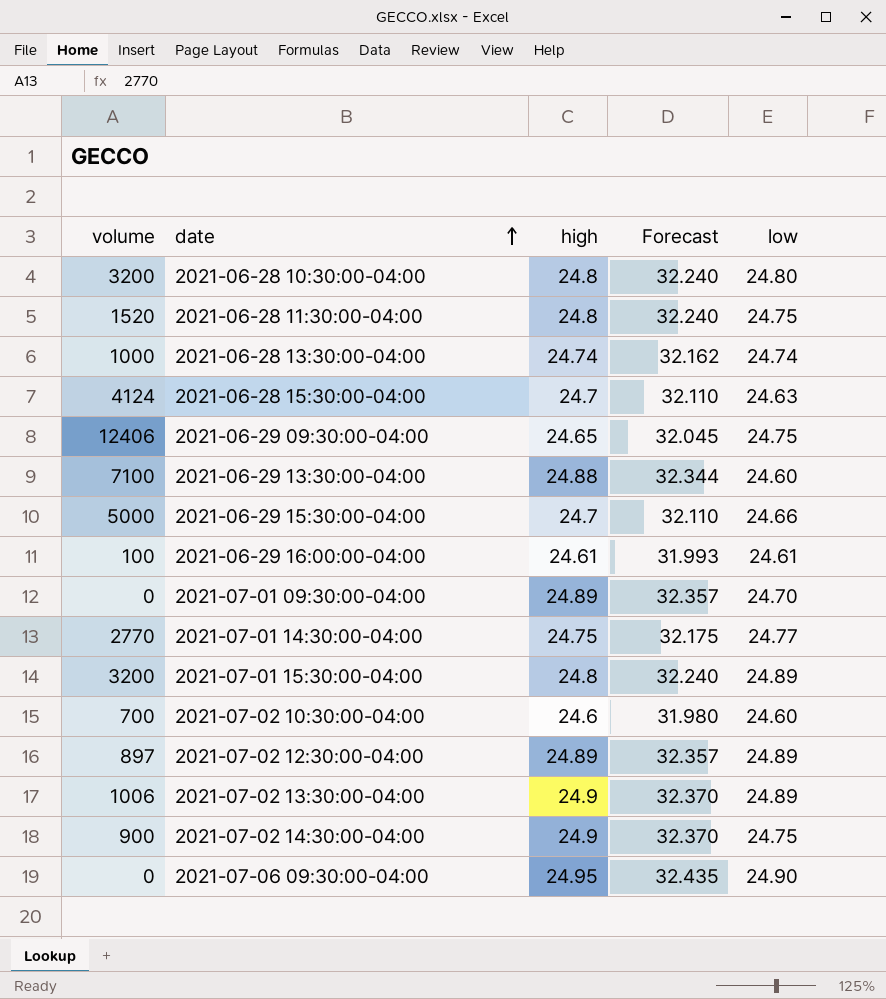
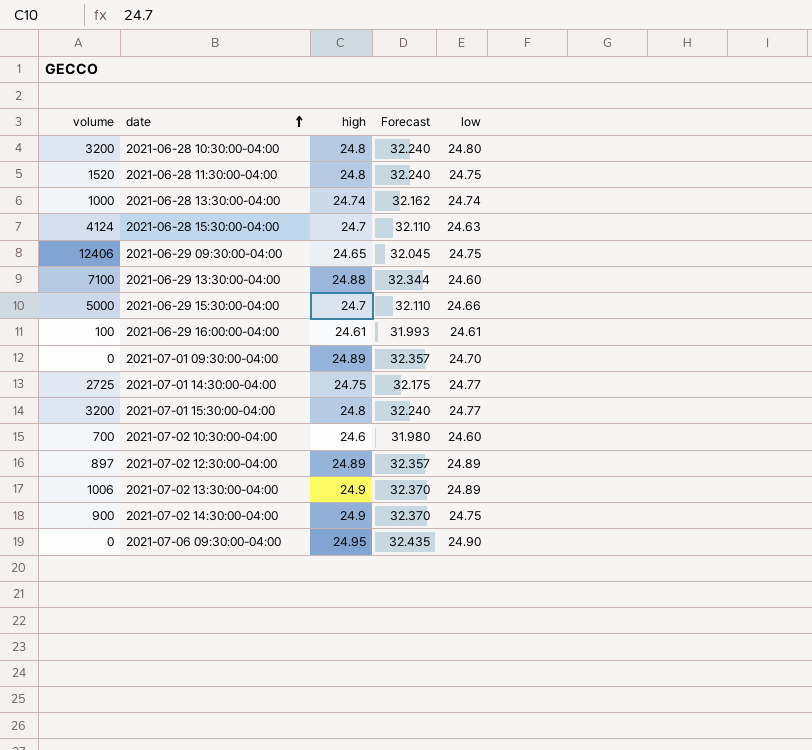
2021-07-01 14:30:00-04:00 | volume: 2770 -> 2725
2021-07-01 15:30:00-04:00 | low: 24.89 -> 24.77

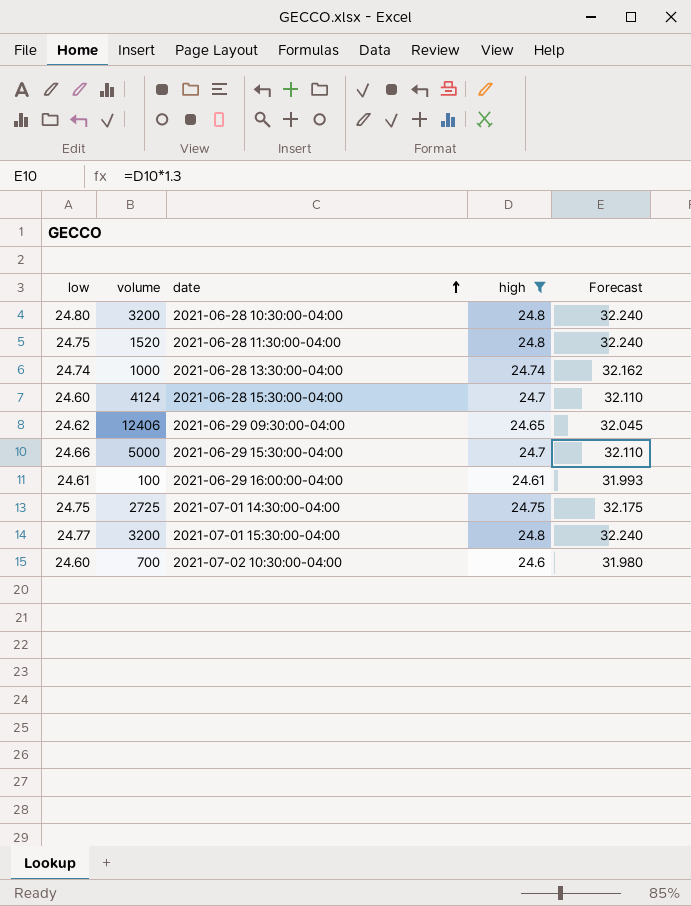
filter: none -> high <= 24.8
column low | position: 5 -> 1
2021-06-28 15:30:00-04:00 | low: 24.63 -> 24.60
2021-06-29 09:30:00-04:00 | low: 24.75 -> 24.62
2021-07-01 14:30:00-04:00 | low: 24.77 -> 24.75

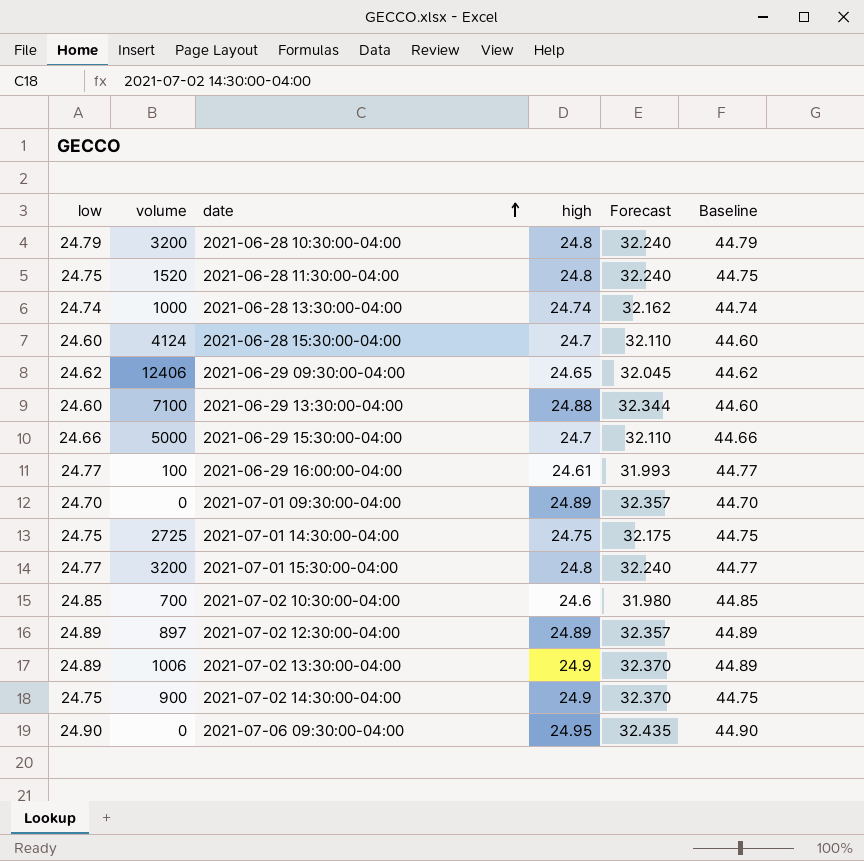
filter: high <= 24.8 -> none
column Baseline | formula: none -> [low] + 20
2021-06-28 10:30:00-04:00 | low: 24.80 -> 24.79
2021-06-29 16:00:00-04:00 | low: 24.61 -> 24.77
2021-07-02 10:30:00-04:00 | low: 24.60 -> 24.85

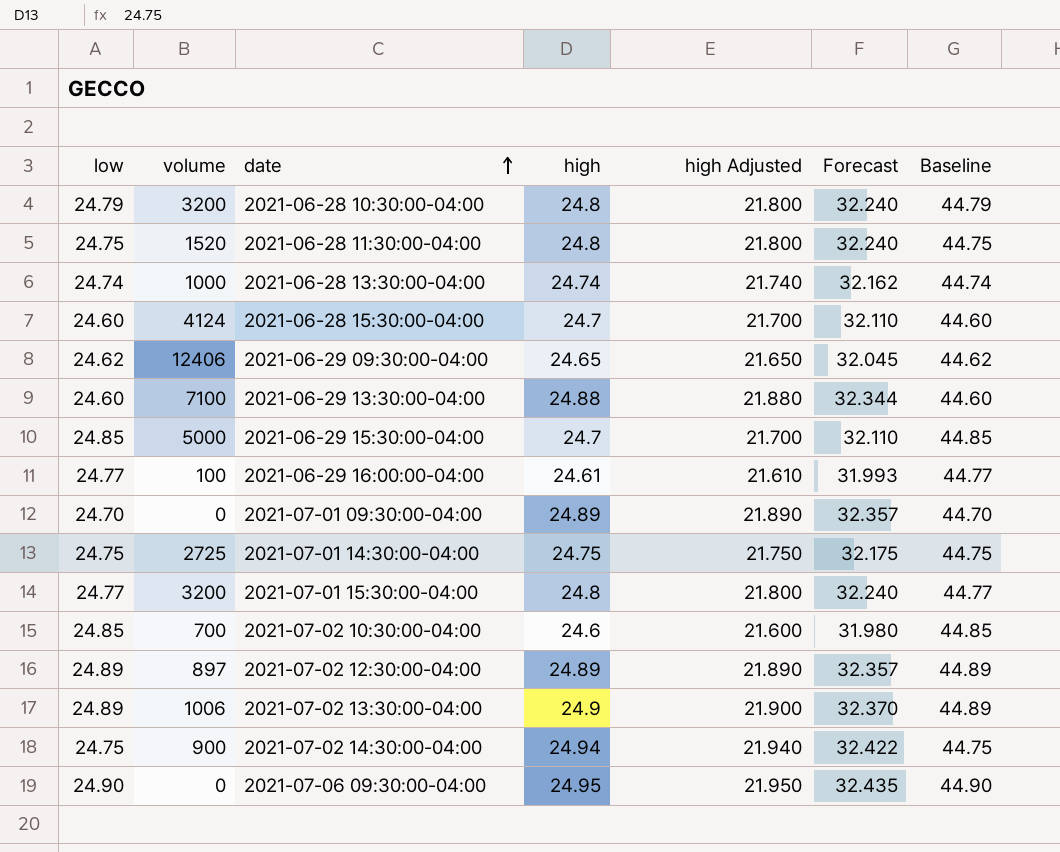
column high Adjusted | formula: none -> [high] - 3
2021-06-29 15:30:00-04:00 | low: 24.66 -> 24.85
2021-06-29 15:30:00-04:00 | Baseline: 44.66 -> 44.85
2021-07-02 14:30:00-04:00 | high: 24.9 -> 24.94
2021-07-02 14:30:00-04:00 | Forecast: 32.370 -> 32.422

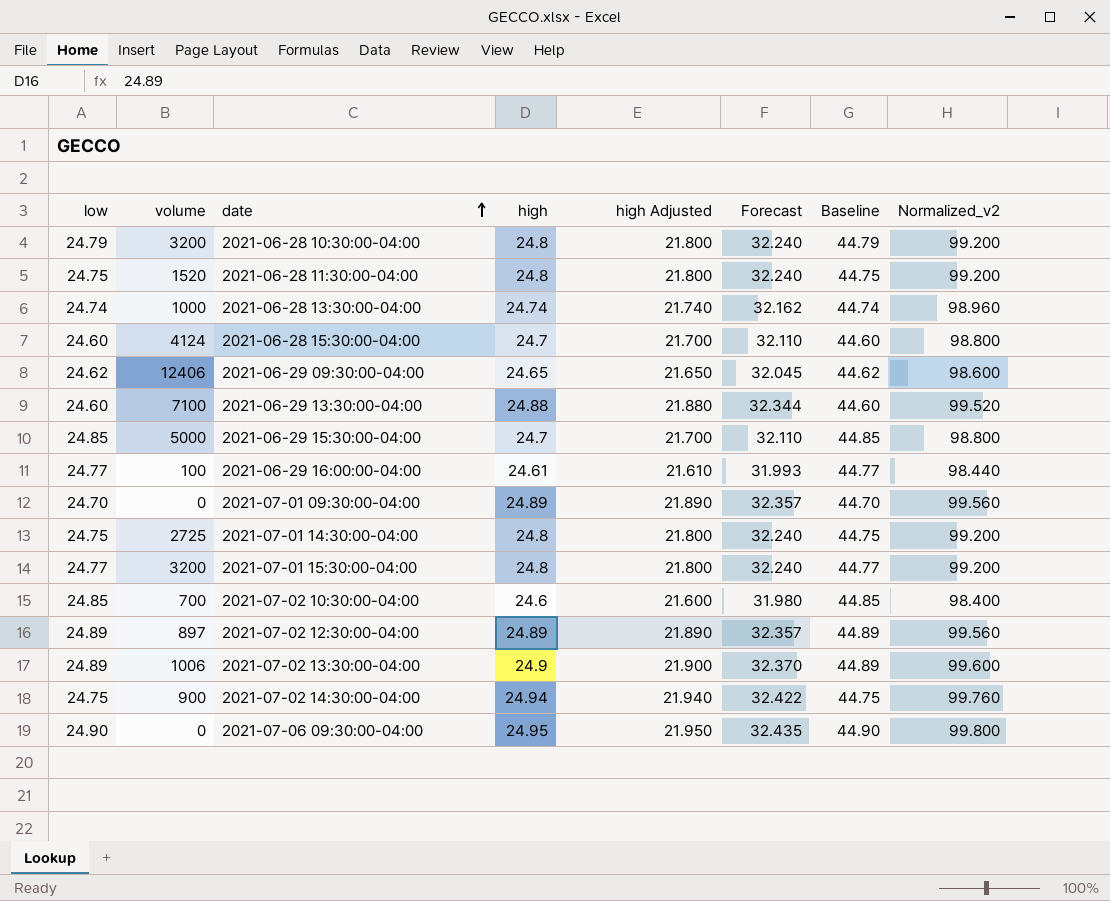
column Normalized_v2 | formula: none -> [high] * 4
2021-07-01 14:30:00-04:00 | high: 24.75 -> 24.8
2021-07-01 14:30:00-04:00 | high Adjusted: 21.750 -> 21.800
2021-07-01 14:30:00-04:00 | Forecast: 32.175 -> 32.240

